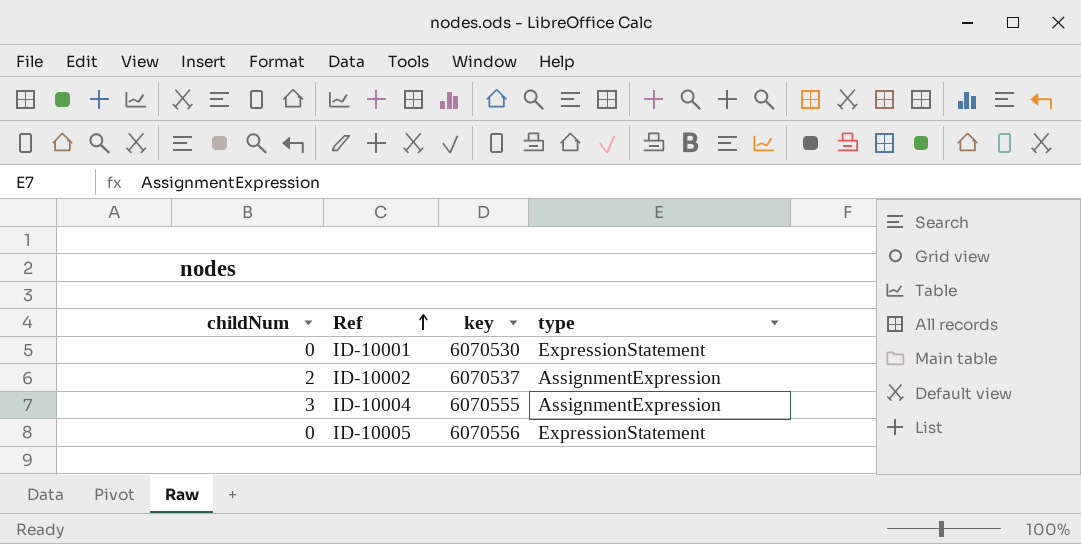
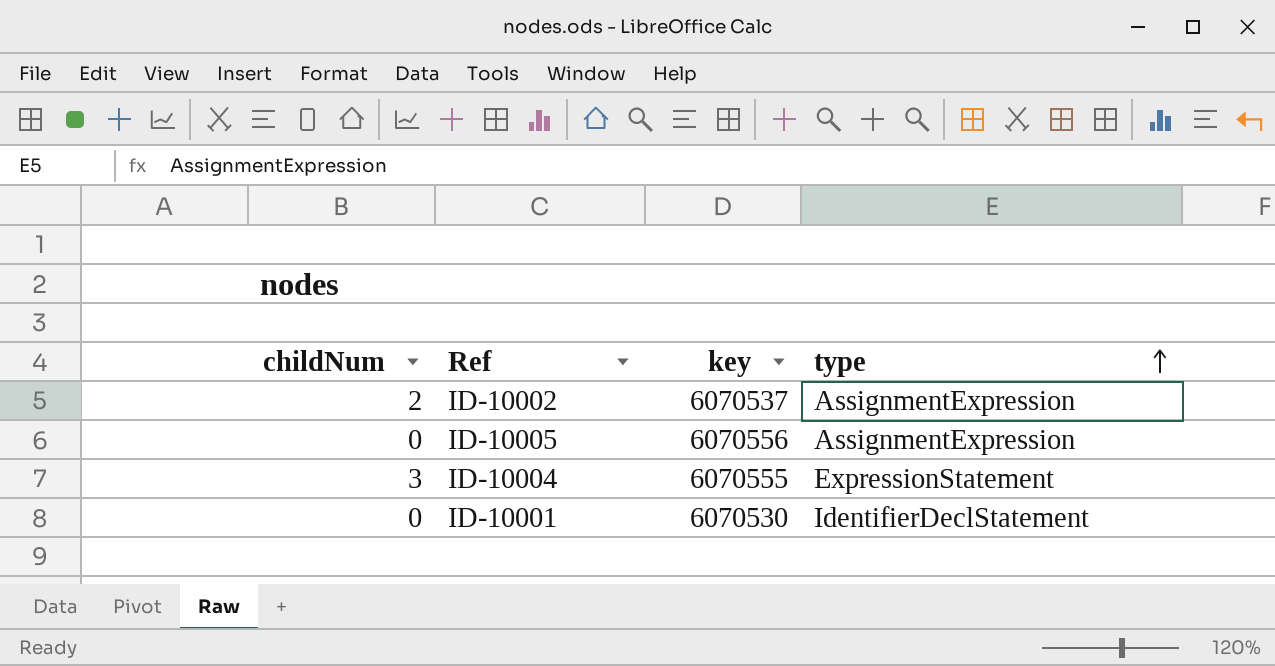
row order: Ref ascending -> type ascending
ID-10005 | type: ExpressionStatement -> AssignmentExpression
ID-10004 | type: AssignmentExpression -> ExpressionStatement
ID-10001 | type: ExpressionStatement -> IdentifierDeclStatement

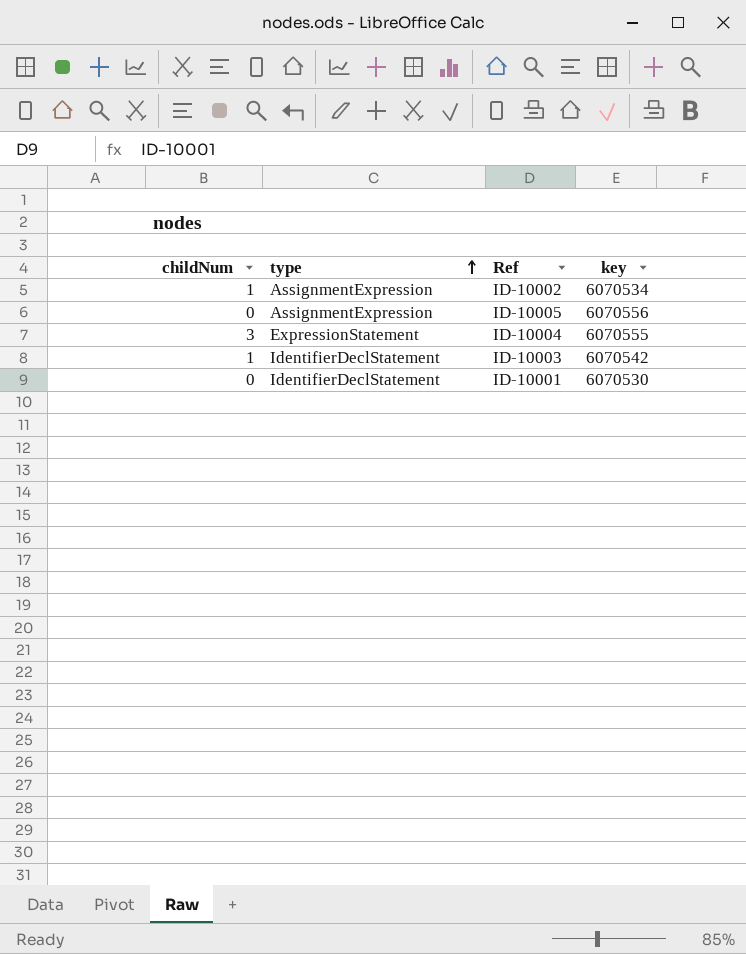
column type | position: 4 -> 2
ID-10002 | childNum: 2 -> 1
ID-10002 | key: 6070537 -> 6070534
row ID-10003: none -> 1 | IdentifierDeclStatement | 6070542

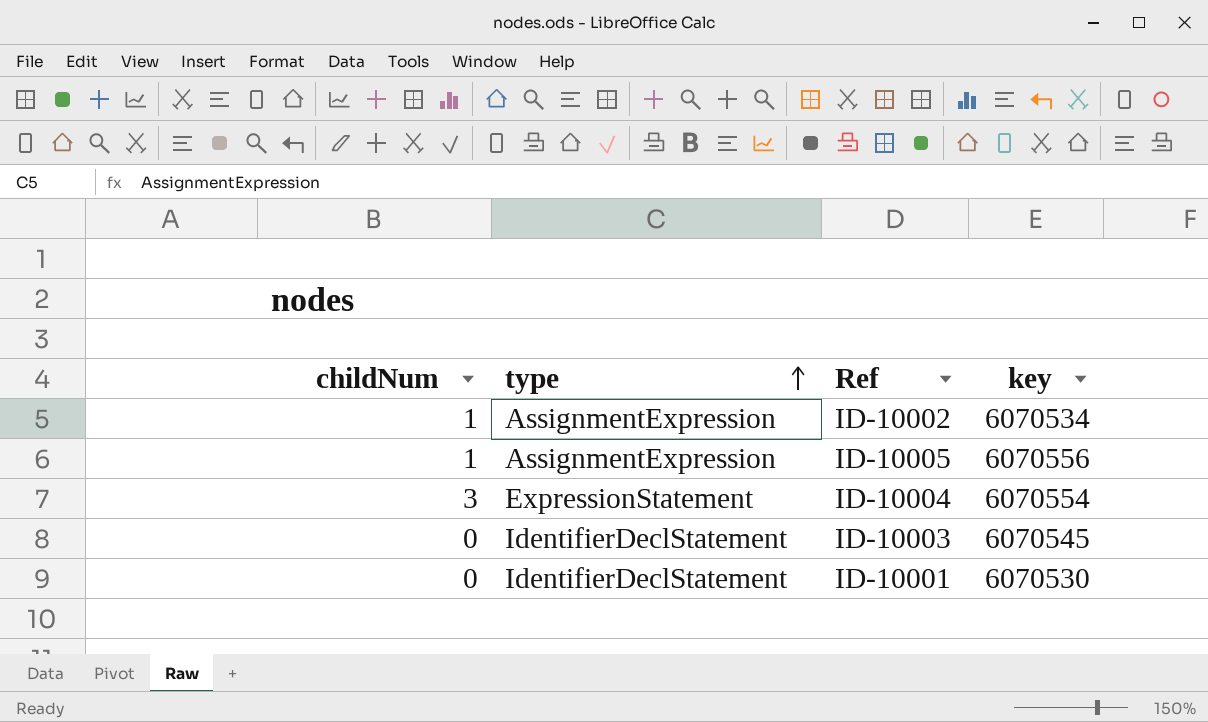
ID-10005 | childNum: 0 -> 1
ID-10004 | key: 6070555 -> 6070554
ID-10003 | childNum: 1 -> 0
ID-10003 | key: 6070542 -> 6070545

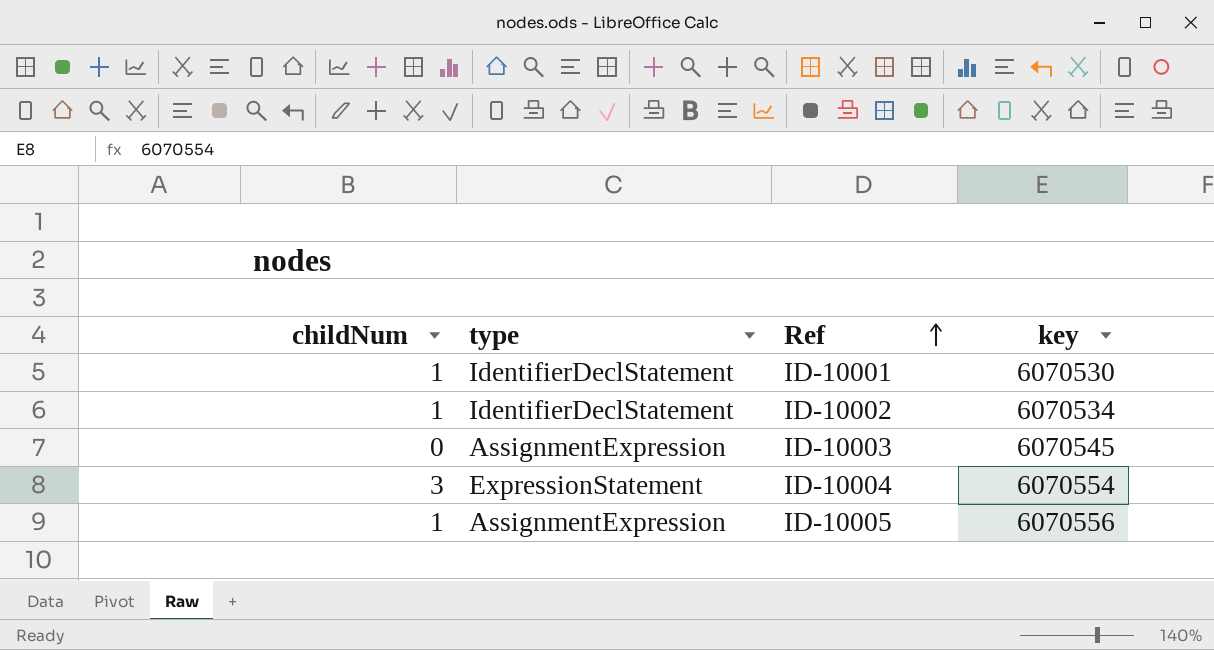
row order: type ascending -> Ref ascending
ID-10001 | childNum: 0 -> 1
ID-10002 | type: AssignmentExpression -> IdentifierDeclStatement
ID-10003 | type: IdentifierDeclStatement -> AssignmentExpression

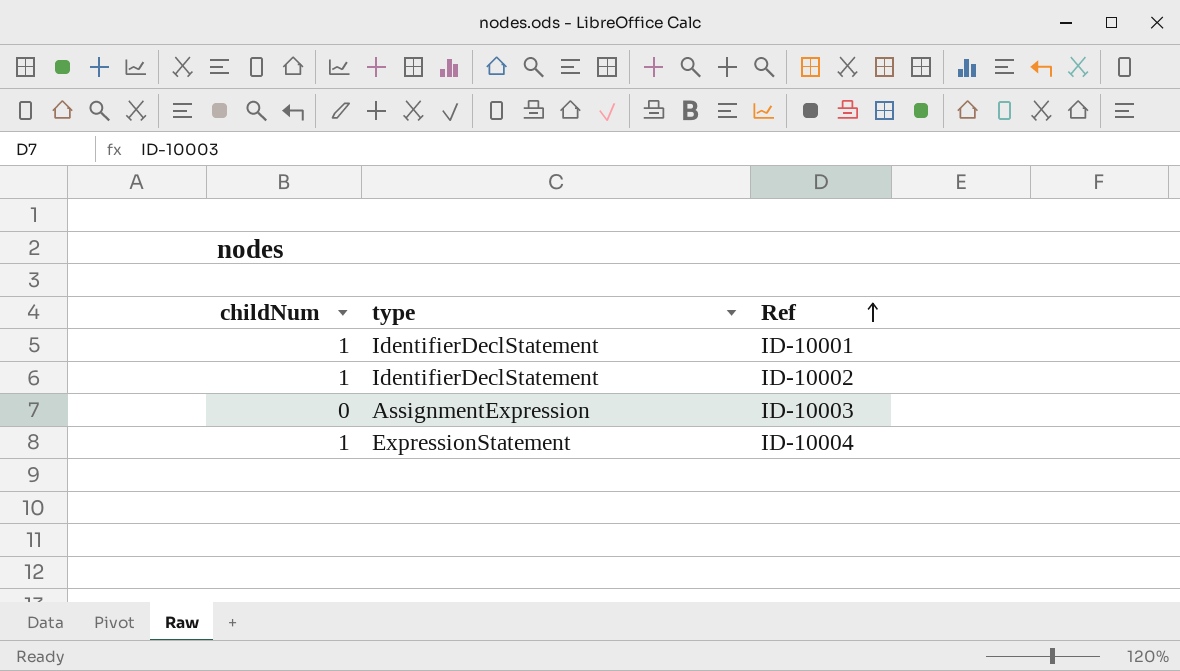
column key | position: 4 -> none
row ID-10005: 1 | AssignmentExpression | 6070556 -> none
ID-10004 | childNum: 3 -> 1

